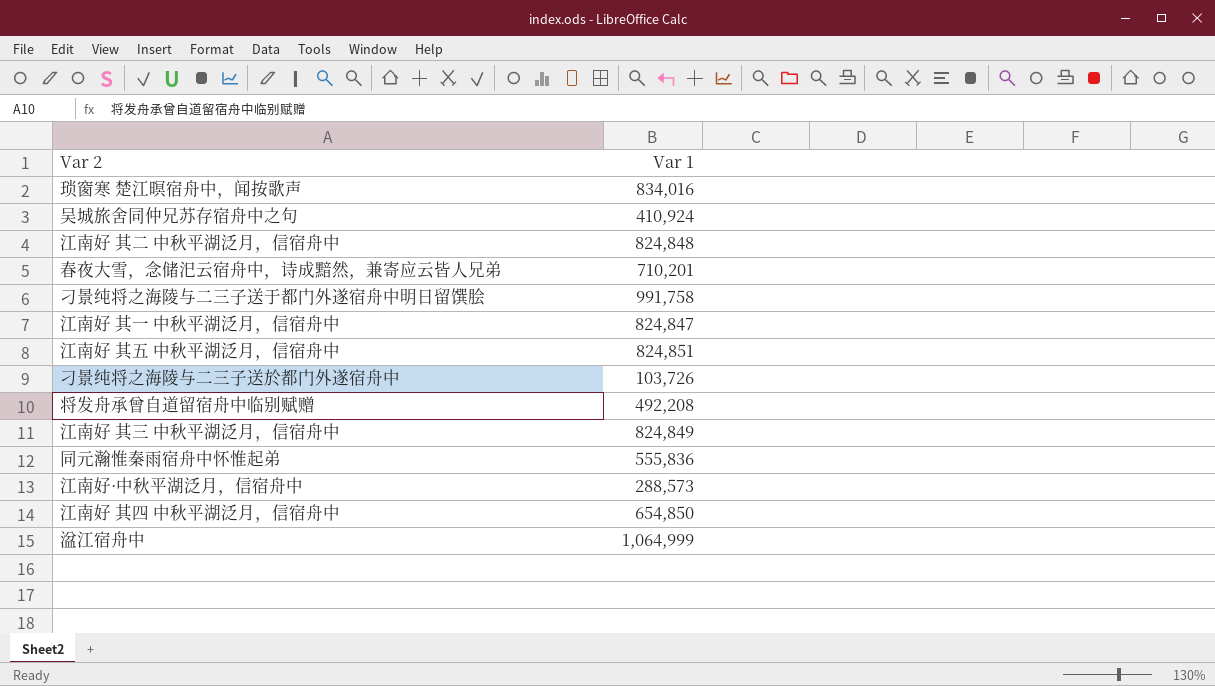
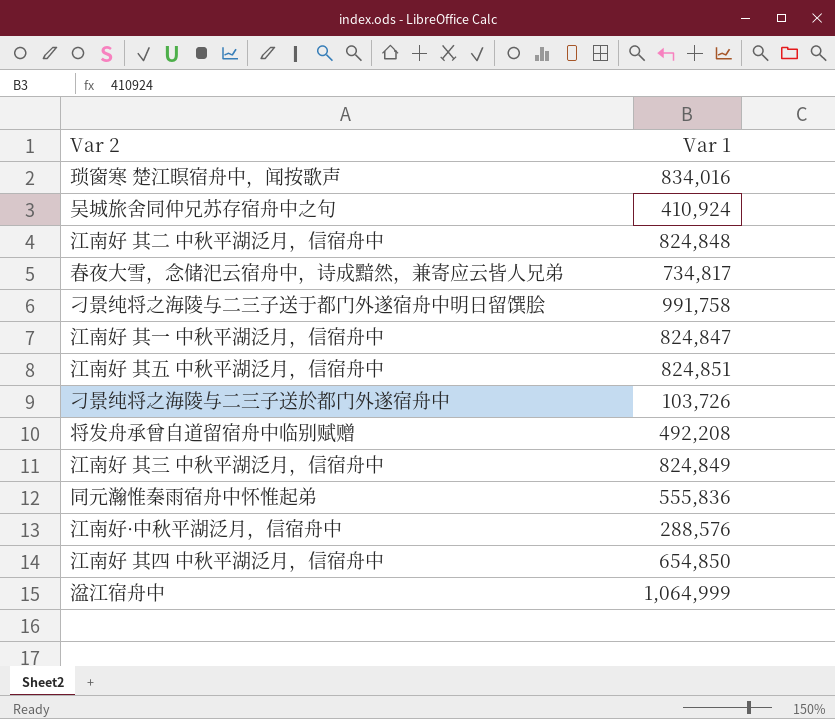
春夜大雪，念储汜云宿舟中，诗成黯然，兼寄应云皆人兄弟 | Var 1: 710,201 -> 734,817
江南好·中秋平湖泛月，信宿舟中 | Var 1: 288,573 -> 288,576

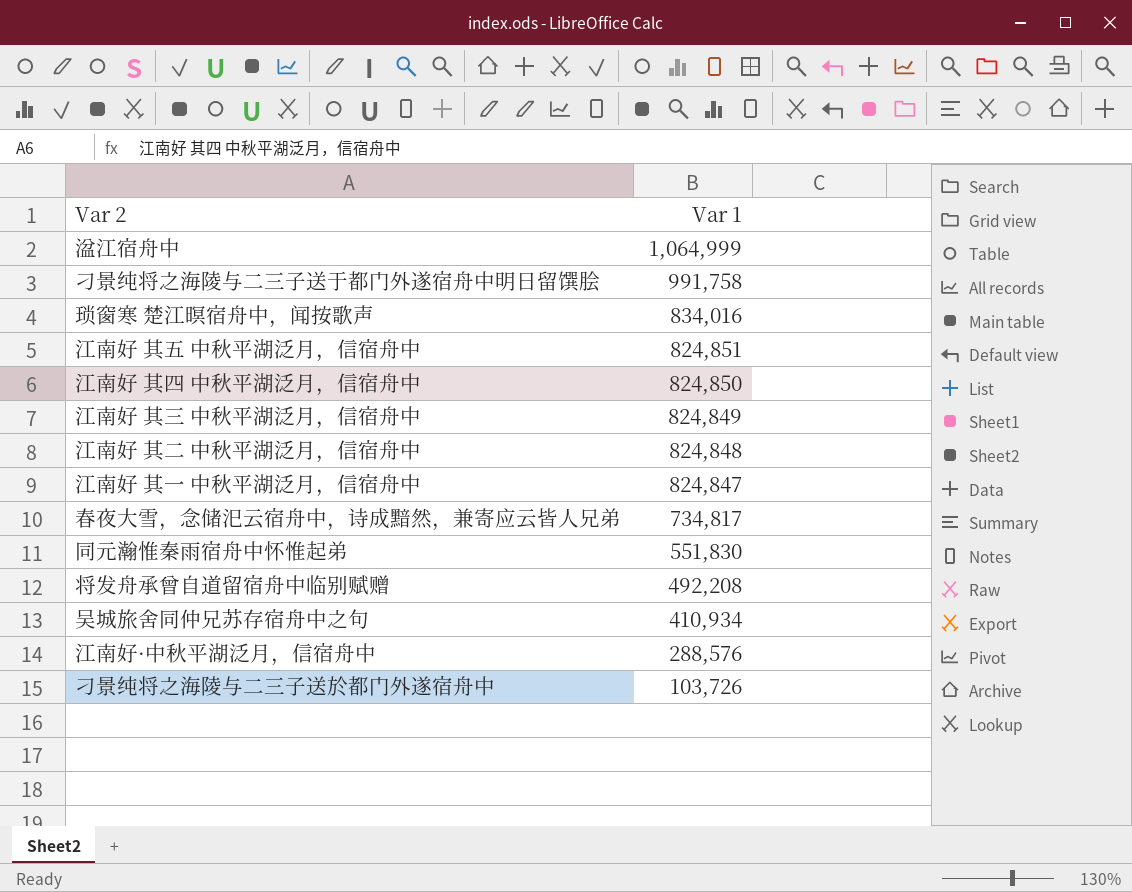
row order: none -> Var 1 descending
江南好 其四 中秋平湖泛月，信宿舟中 | Var 1: 654,850 -> 824,850
同元瀚惟秦雨宿舟中怀惟起弟 | Var 1: 555,836 -> 551,830
吴城旅舍同仲兄苏存宿舟中之句 | Var 1: 410,924 -> 410,934

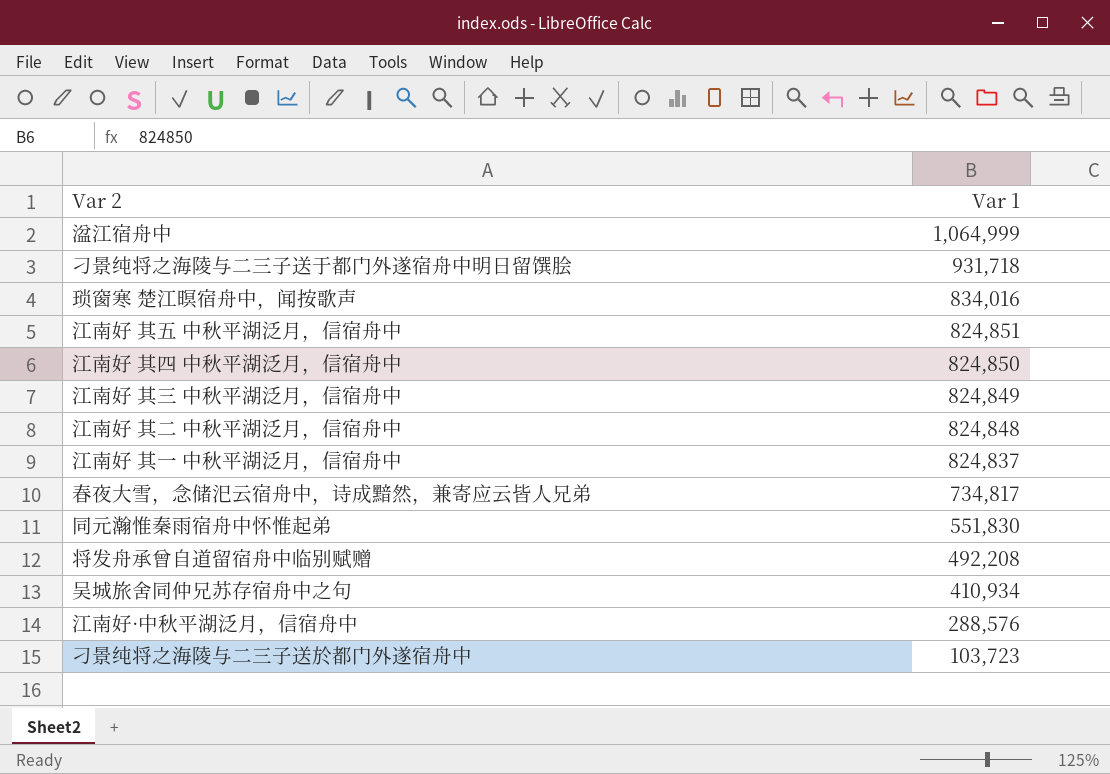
刁景纯将之海陵与二三子送于都门外遂宿舟中明日留馔脍 | Var 1: 991,758 -> 931,718
江南好 其一 中秋平湖泛月，信宿舟中 | Var 1: 824,847 -> 824,837
刁景纯将之海陵与二三子送於都门外遂宿舟中 | Var 1: 103,726 -> 103,723

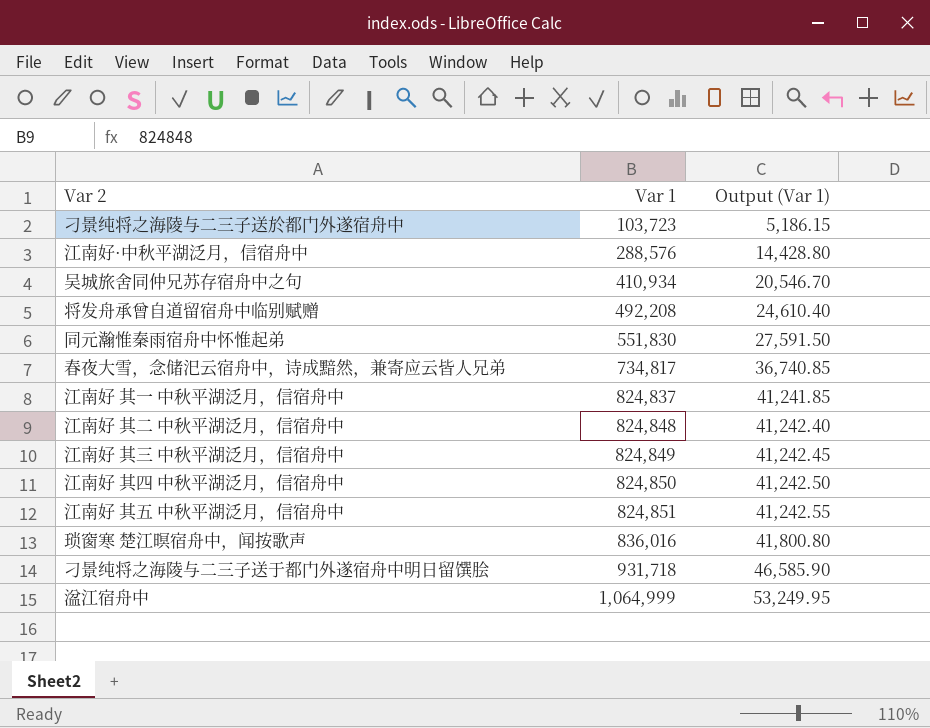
row order: Var 1 descending -> Var 1 ascending
column Output (Var 1) | formula: none -> [Var 1] * 0.05
琐窗寒 楚江暝宿舟中，闻按歌声 | Var 1: 834,016 -> 836,016

